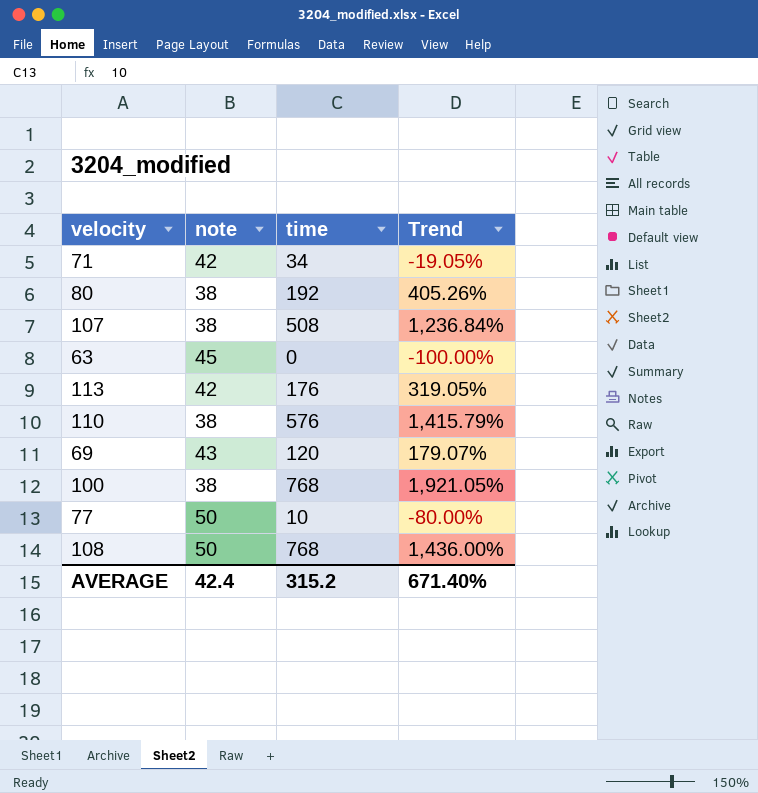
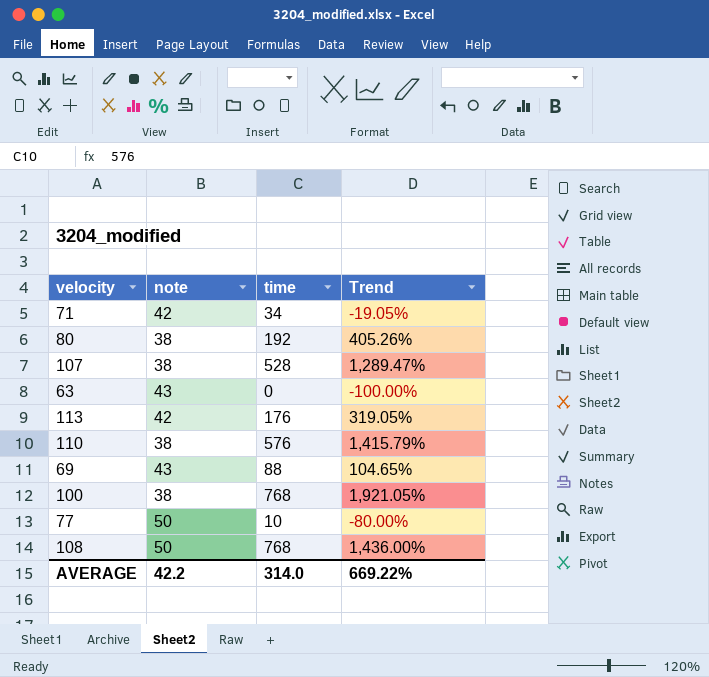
107 | time: 508 -> 528
107 | Trend: 1,236.84% -> 1,289.47%
63 | note: 45 -> 43
69 | time: 120 -> 88
69 | Trend: 179.07% -> 104.65%
AVERAGE | note: 42.4 -> 42.2
AVERAGE | time: 315.2 -> 314.0
AVERAGE | Trend: 671.40% -> 669.22%

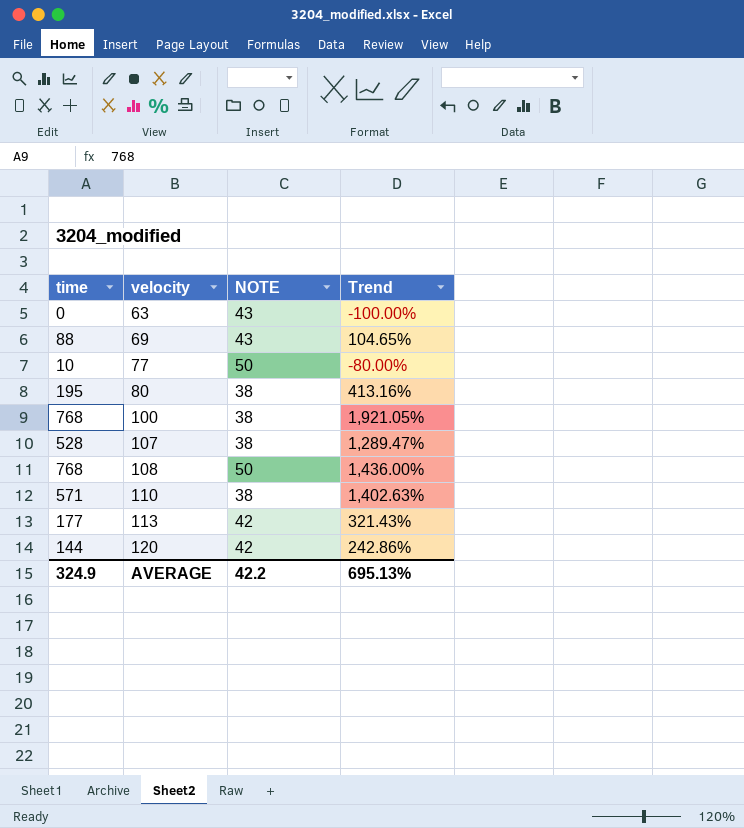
row order: none -> velocity ascending
column time | position: 3 -> 1
column name: note -> NOTE
row 71: 42 | 34 | -19.05% -> none
80 | time: 192 -> 195
80 | Trend: 405.26% -> 413.16%
110 | time: 576 -> 571
110 | Trend: 1,415.79% -> 1,402.63%
113 | time: 176 -> 177
113 | Trend: 319.05% -> 321.43%
row 120: none -> 144 | 42 | 242.86%
AVERAGE | time: 314.0 -> 324.9
AVERAGE | Trend: 669.22% -> 695.13%

